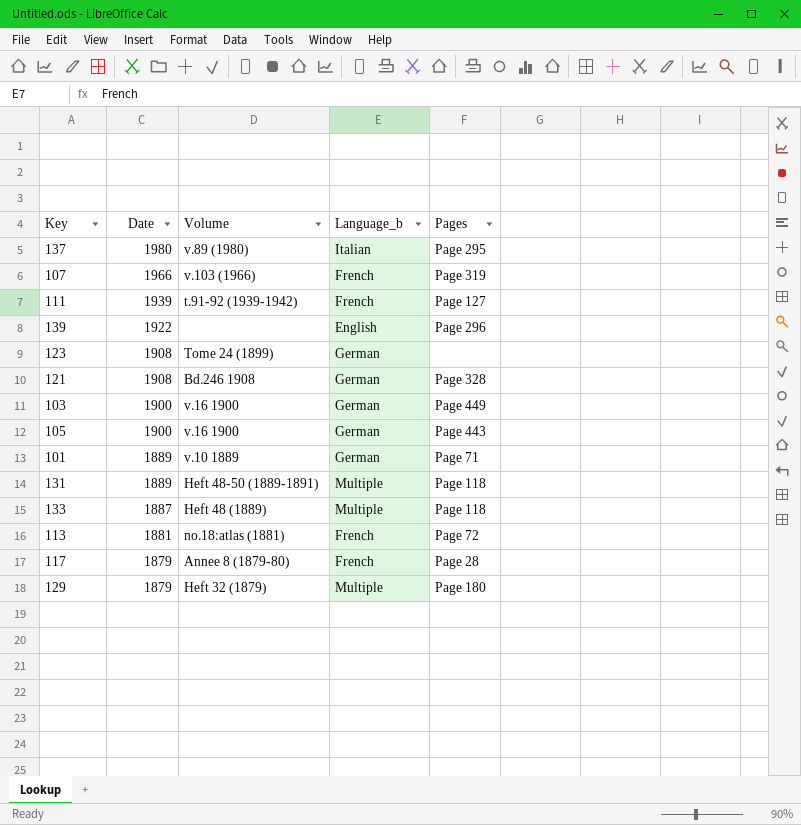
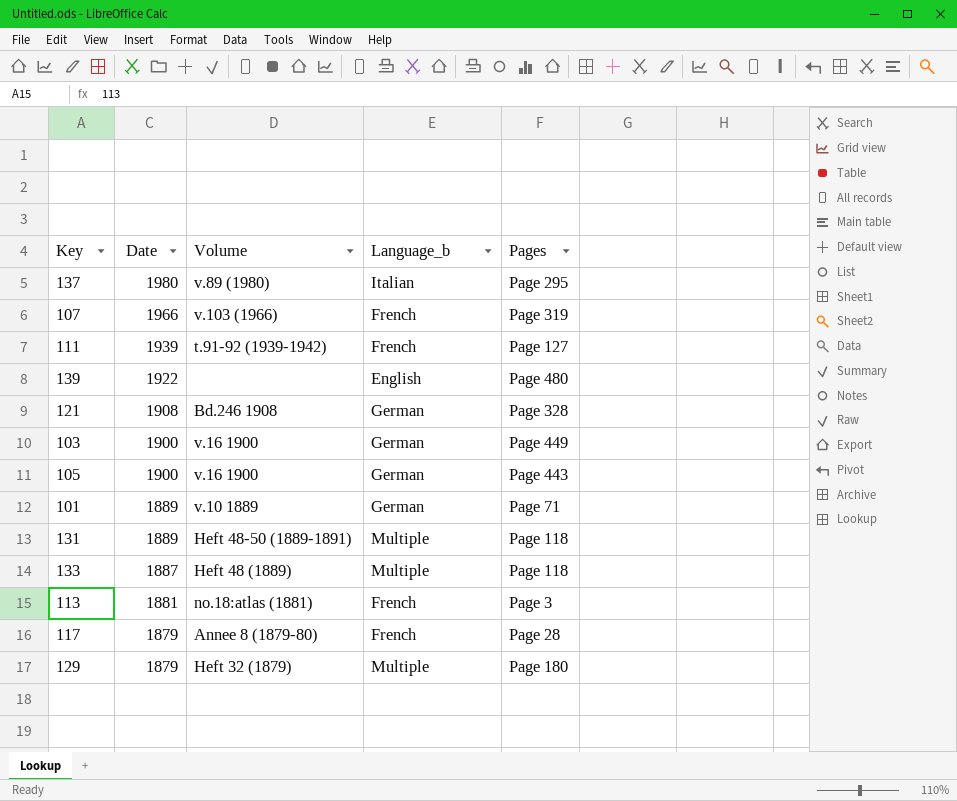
row 123: 1908 | Tome 24 (1899) | German | none -> none
139 | Pages: Page 296 -> Page 480
113 | Pages: Page 72 -> Page 3

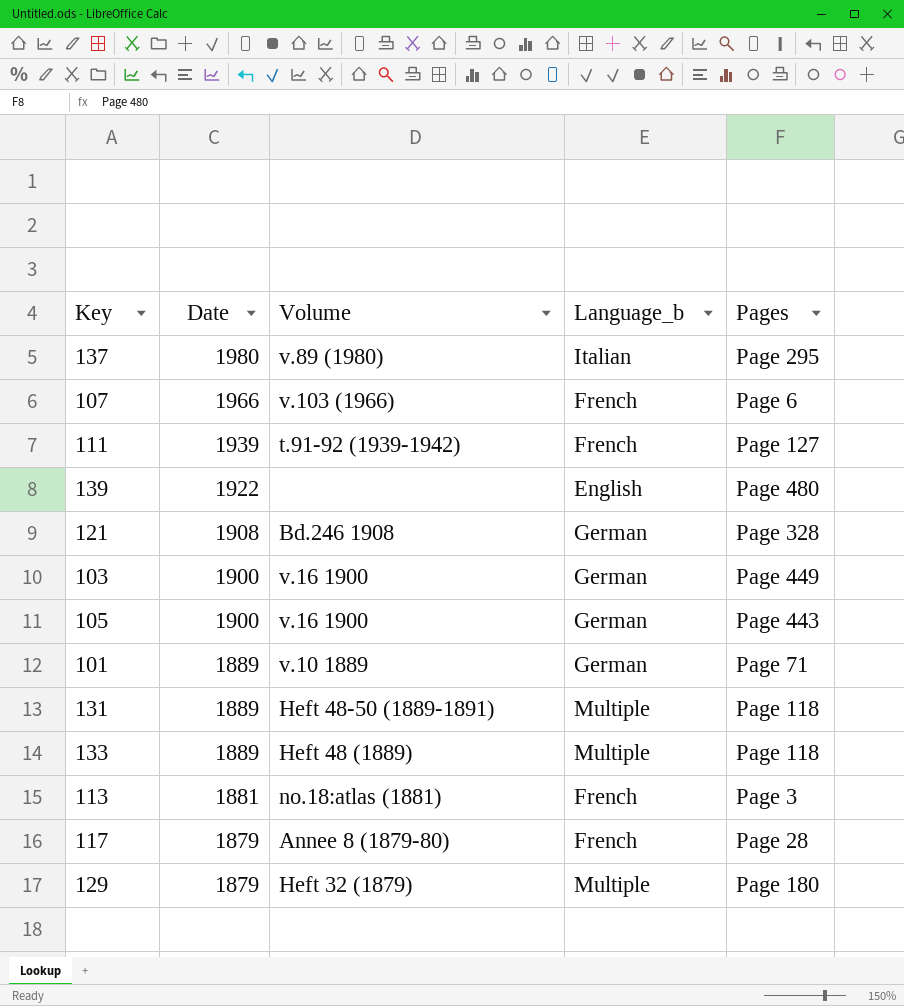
107 | Pages: Page 319 -> Page 6
133 | Date: 1887 -> 1889

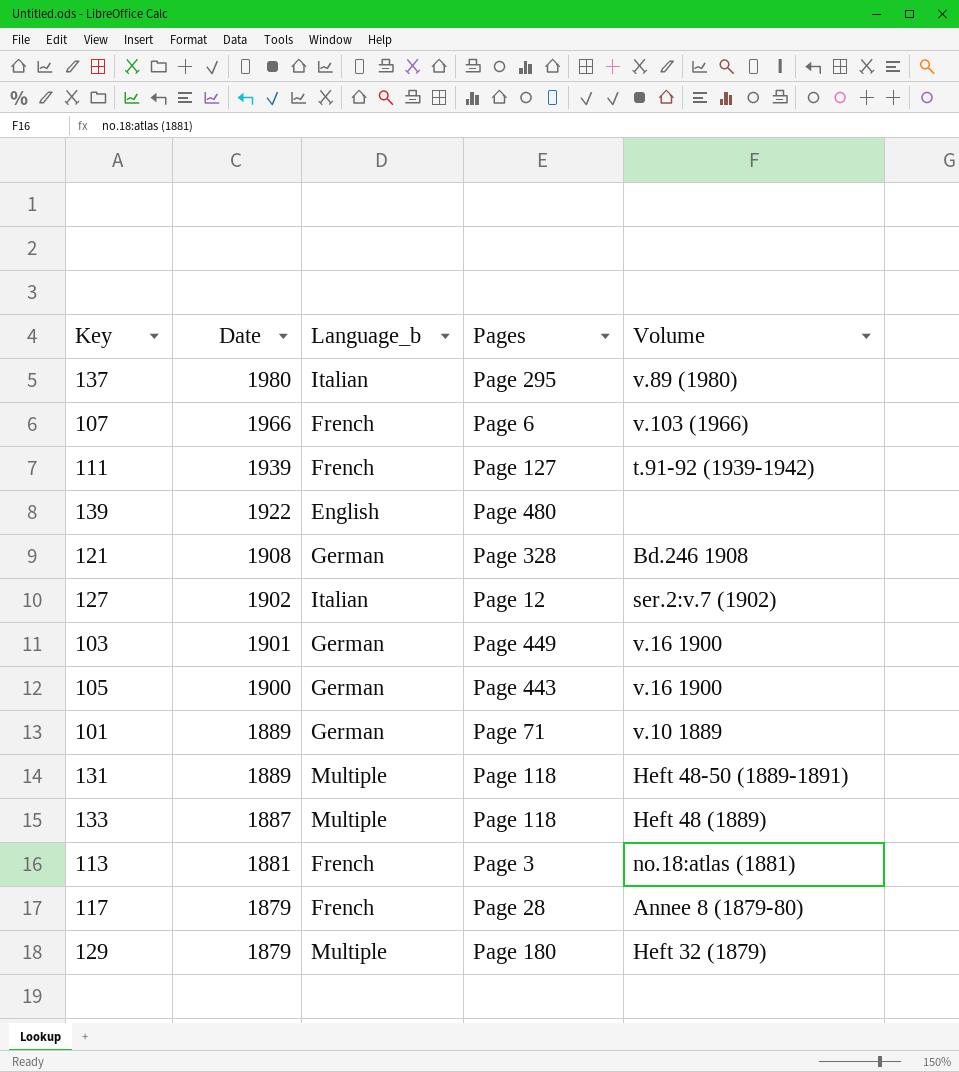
column Volume | position: 3 -> 5
row 127: none -> 1902 | Italian | Page 12 | ser.2:v.7 (1902)
103 | Date: 1900 -> 1901
133 | Date: 1889 -> 1887

